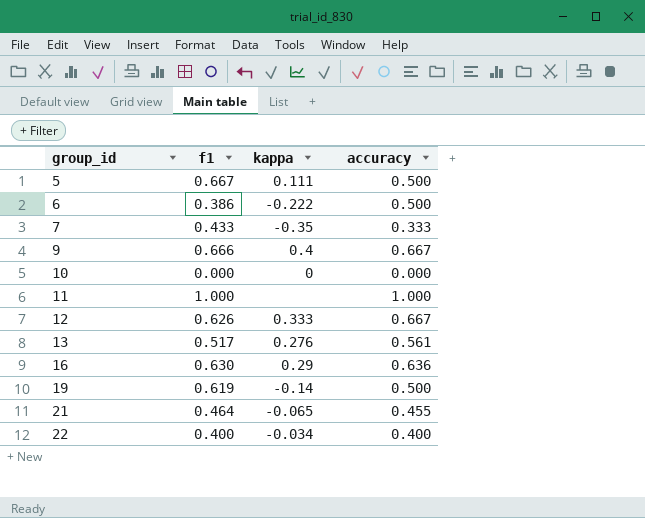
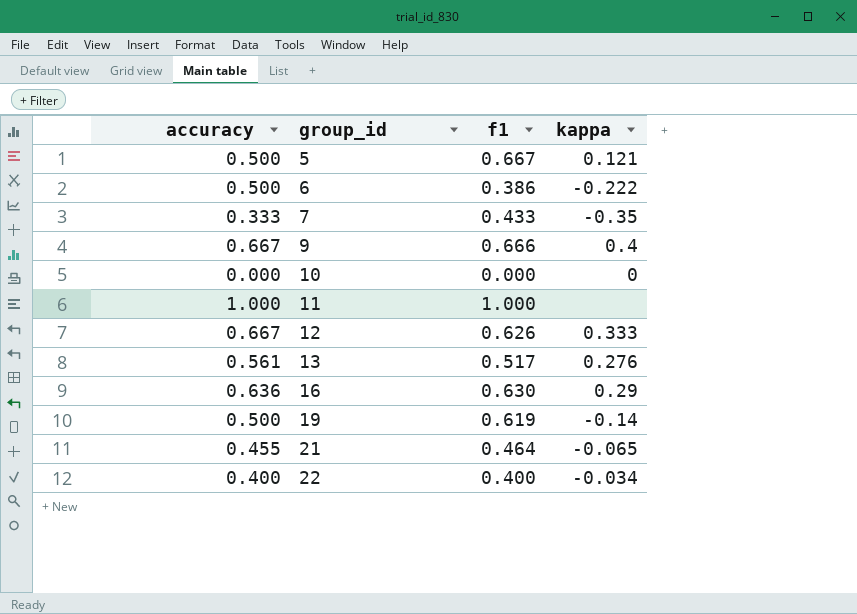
column accuracy | position: 4 -> 1
5 | kappa: 0.111 -> 0.121

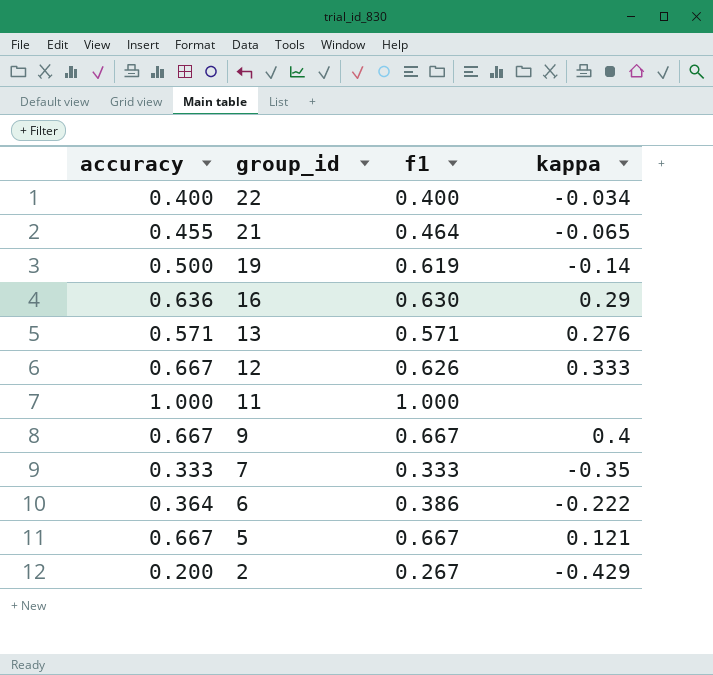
row order: group_id ascending -> group_id descending
row 10: 0.000 | 0.000 | 0 -> none
13 | accuracy: 0.561 -> 0.571
13 | f1: 0.517 -> 0.571
9 | f1: 0.666 -> 0.667
7 | f1: 0.433 -> 0.333
6 | accuracy: 0.500 -> 0.364
5 | accuracy: 0.500 -> 0.667
row 2: none -> 0.200 | 0.267 | -0.429

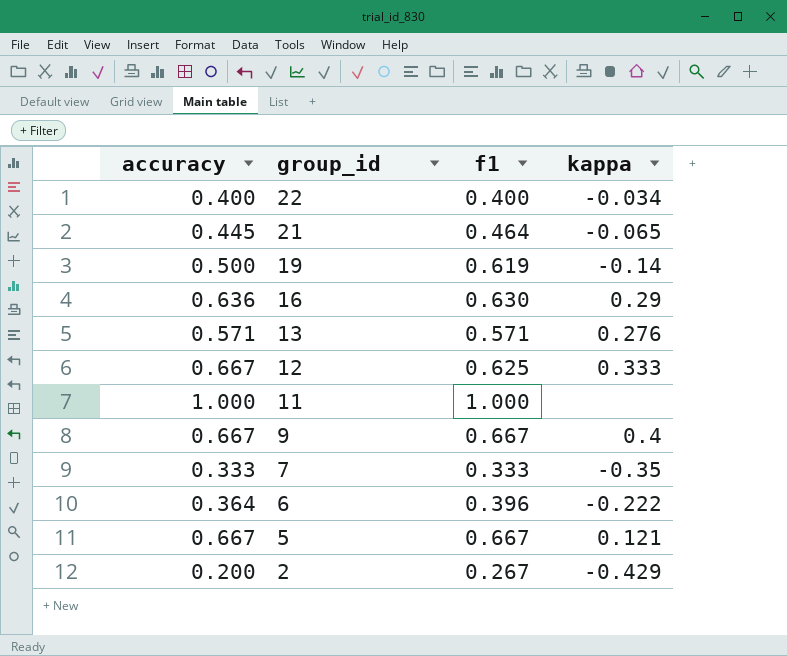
21 | accuracy: 0.455 -> 0.445
12 | f1: 0.626 -> 0.625
6 | f1: 0.386 -> 0.396

